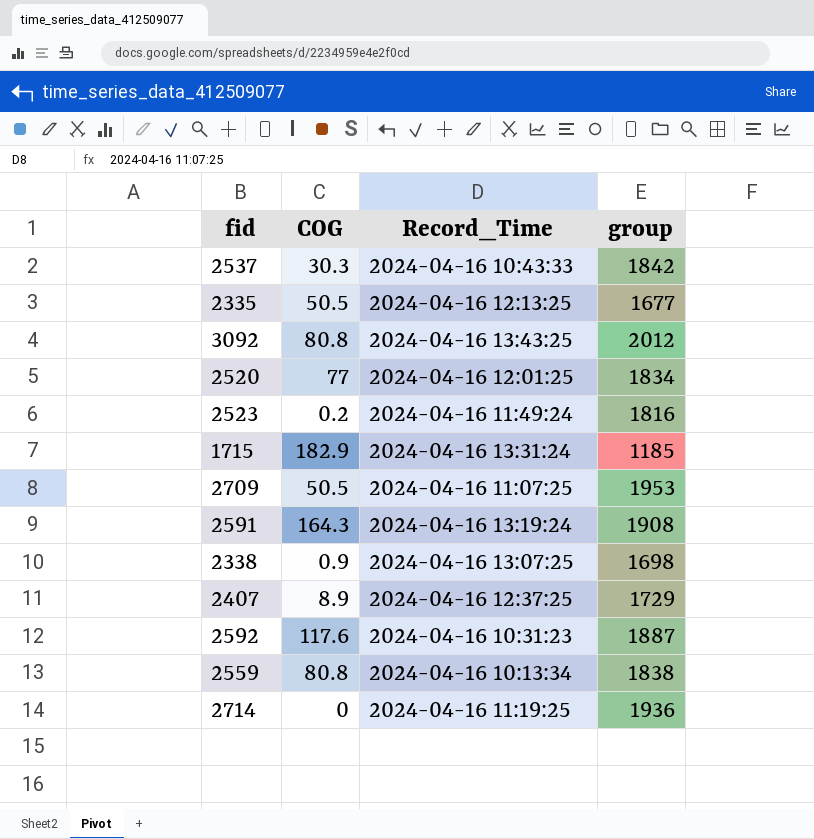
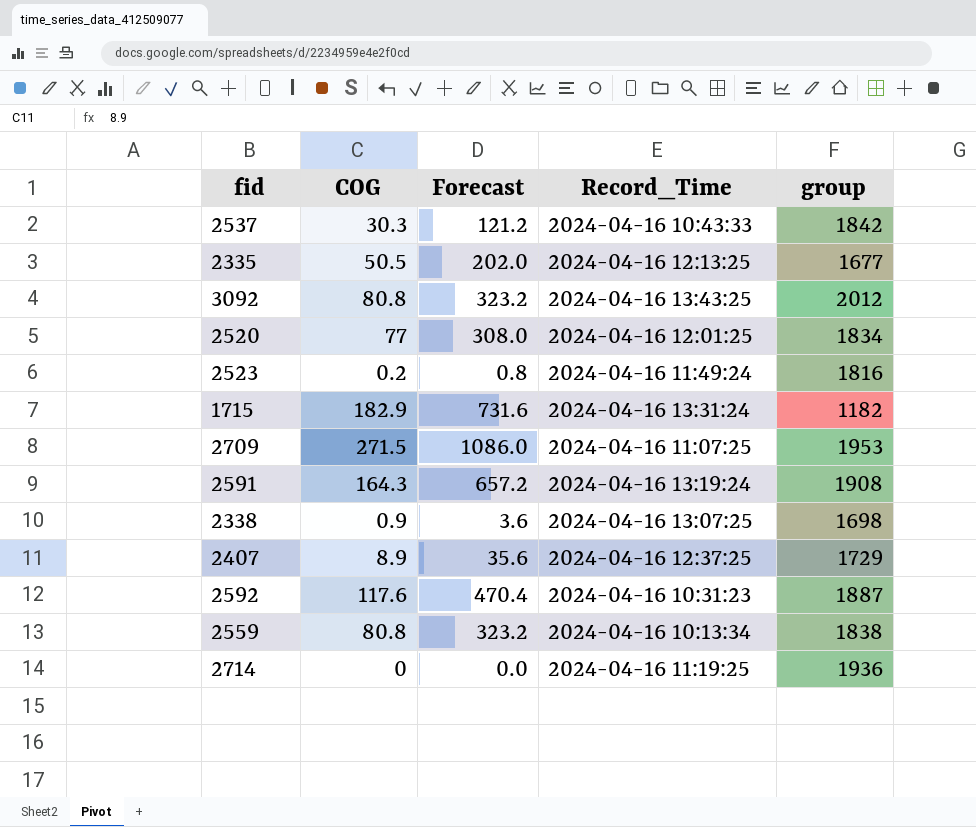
column Forecast | formula: none -> [COG] * 4
1715 | group: 1185 -> 1182
2709 | COG: 50.5 -> 271.5

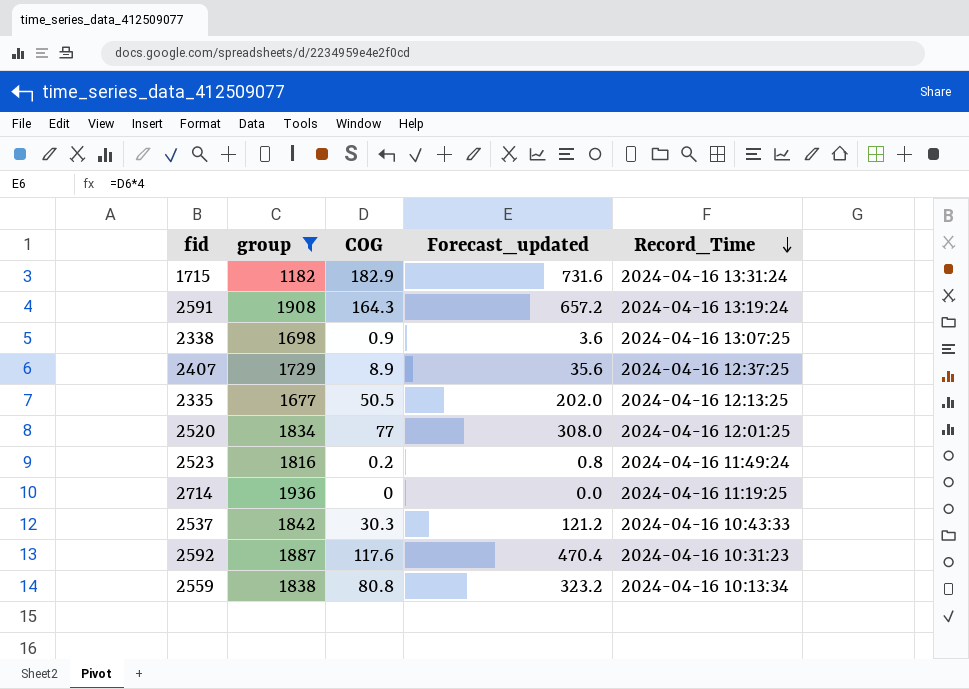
filter: none -> group <= 1936
row order: none -> Record_Time descending
column group | position: 5 -> 2
column name: Forecast -> Forecast_updated

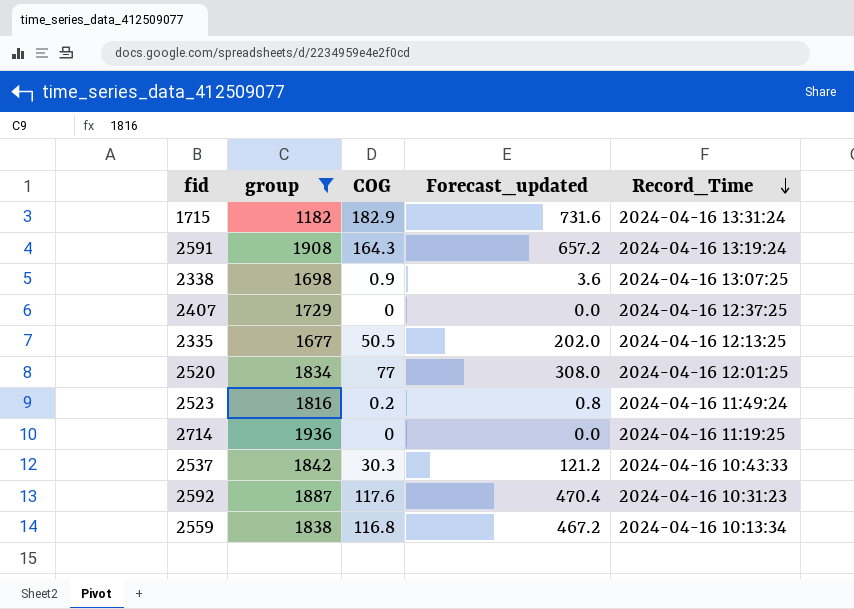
2407 | COG: 8.9 -> 0
2407 | Forecast_updated: 35.6 -> 0.0
2559 | COG: 80.8 -> 116.8
2559 | Forecast_updated: 323.2 -> 467.2

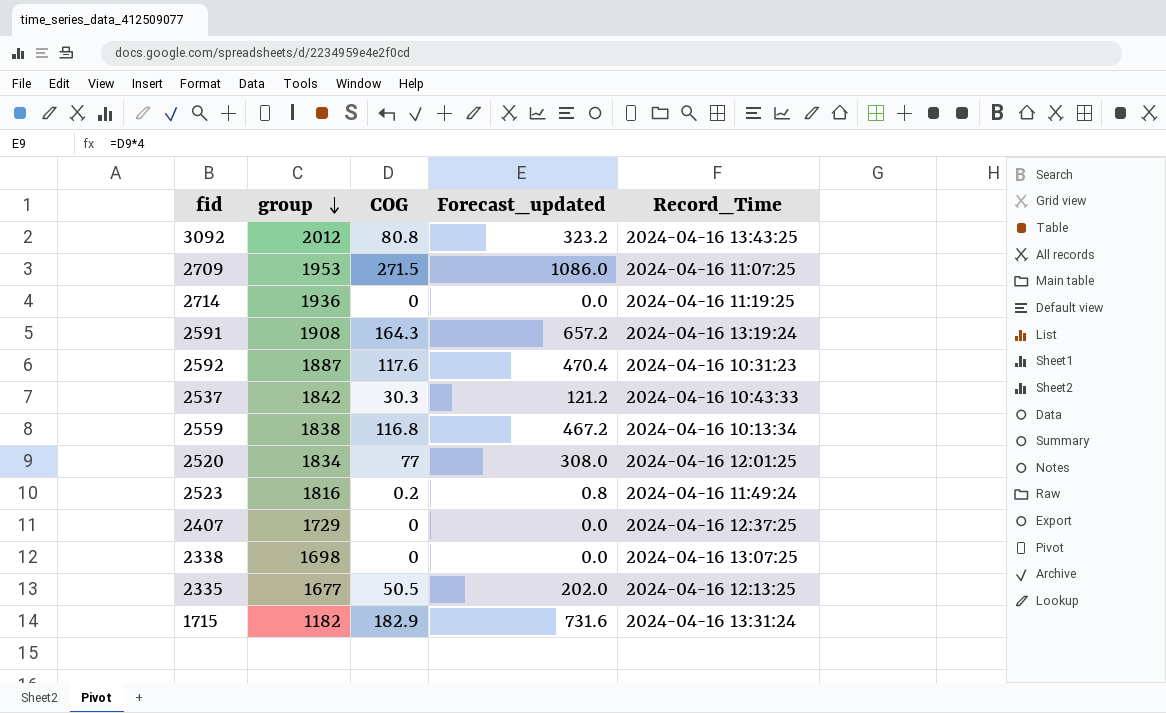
filter: group <= 1936 -> none
row order: Record_Time descending -> group descending
2338 | COG: 0.9 -> 0
2338 | Forecast_updated: 3.6 -> 0.0

